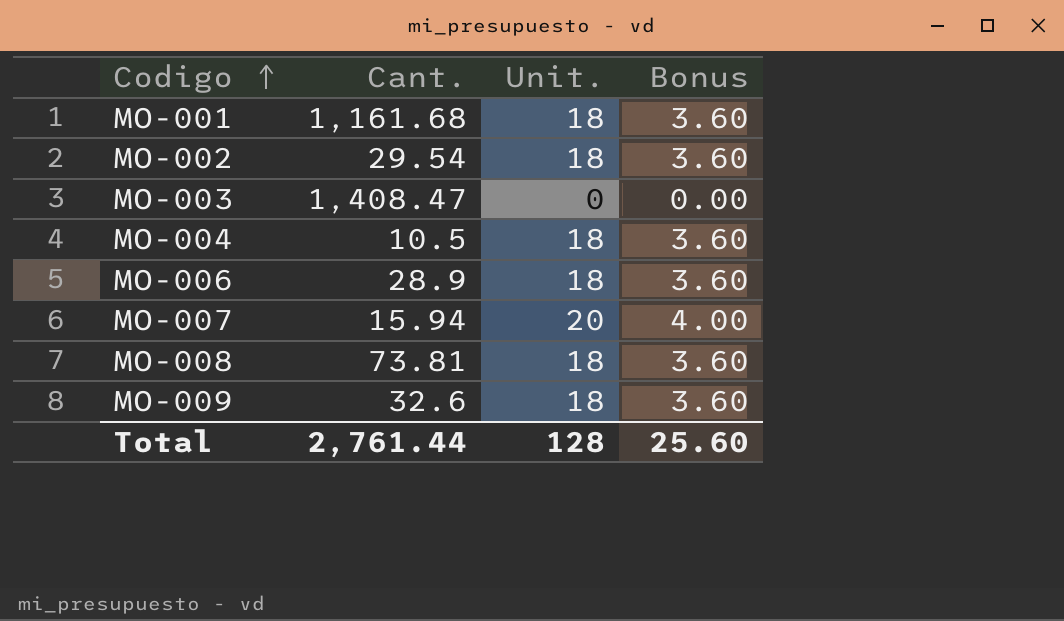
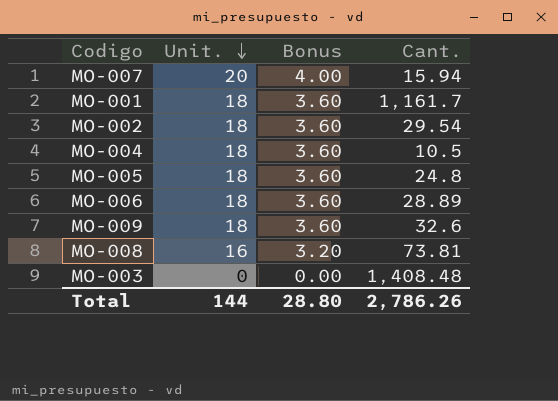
row order: Codigo ascending -> Unit. descending
column Cant. | position: 2 -> 4
MO-001 | Cant.: 1,161.68 -> 1,161.7
row MO-005: none -> 18 | 3.60 | 24.8
MO-006 | Cant.: 28.9 -> 28.89
MO-008 | Unit.: 18 -> 16
MO-008 | Bonus: 3.60 -> 3.20
MO-003 | Cant.: 1,408.47 -> 1,408.48
Total | Unit.: 128 -> 144
Total | Bonus: 25.60 -> 28.80
Total | Cant.: 2,761.44 -> 2,786.26

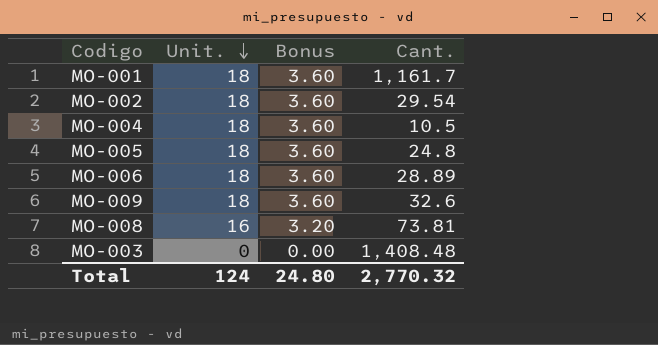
row MO-007: 20 | 4.00 | 15.94 -> none
Total | Unit.: 144 -> 124
Total | Bonus: 28.80 -> 24.80
Total | Cant.: 2,786.26 -> 2,770.32

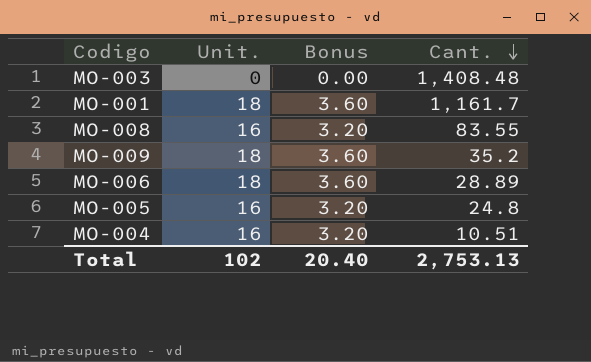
row order: Unit. descending -> Cant. descending
row MO-002: 18 | 3.60 | 29.54 -> none
MO-008 | Cant.: 73.81 -> 83.55
MO-009 | Cant.: 32.6 -> 35.2
MO-005 | Unit.: 18 -> 16
MO-005 | Bonus: 3.60 -> 3.20
MO-004 | Unit.: 18 -> 16
MO-004 | Bonus: 3.60 -> 3.20
MO-004 | Cant.: 10.5 -> 10.51
Total | Unit.: 124 -> 102
Total | Bonus: 24.80 -> 20.40
Total | Cant.: 2,770.32 -> 2,753.13

